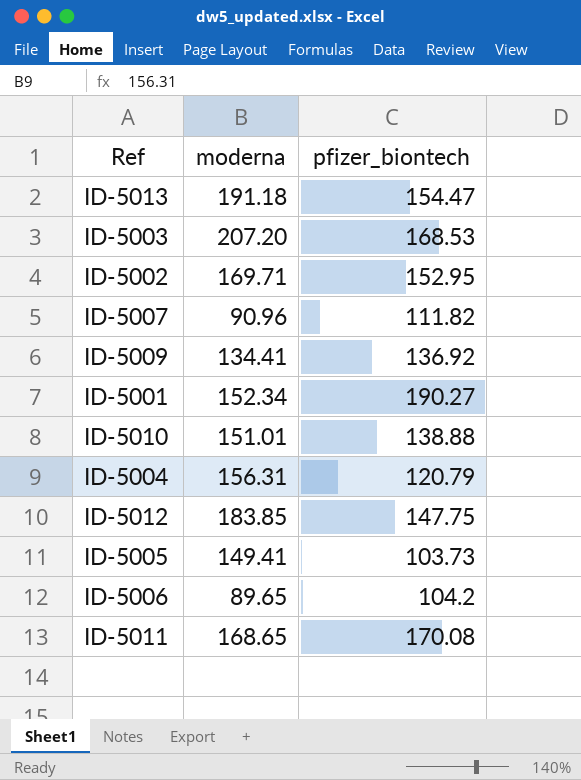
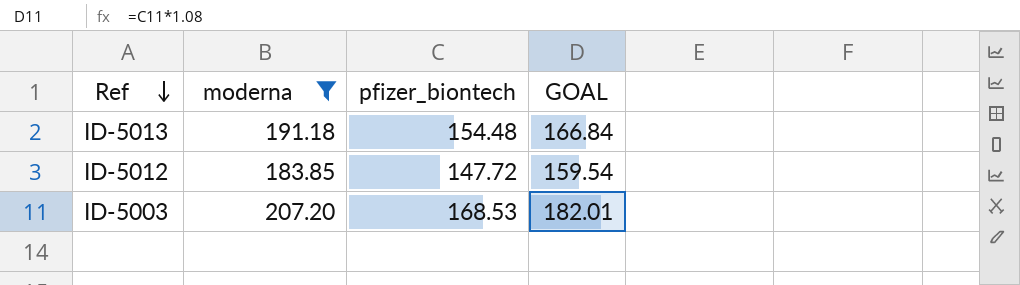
filter: none -> moderna >= 183.85
row order: none -> Ref descending
column GOAL | formula: none -> [pfizer_biontech] * 1.08
ID-5013 | pfizer_biontech: 154.47 -> 154.48
ID-5012 | pfizer_biontech: 147.75 -> 147.72

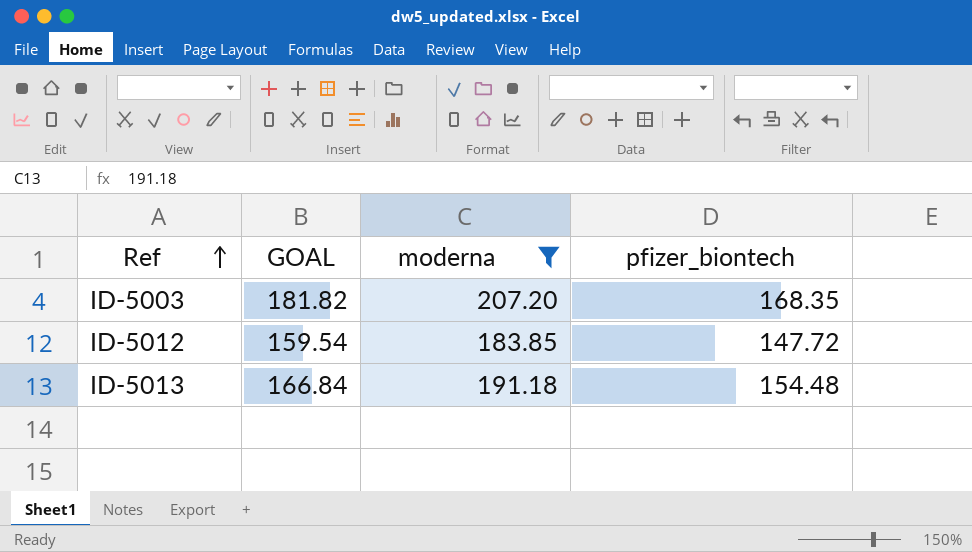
row order: Ref descending -> Ref ascending
column GOAL | position: 4 -> 2
ID-5003 | GOAL: 182.01 -> 181.82
ID-5003 | pfizer_biontech: 168.53 -> 168.35

